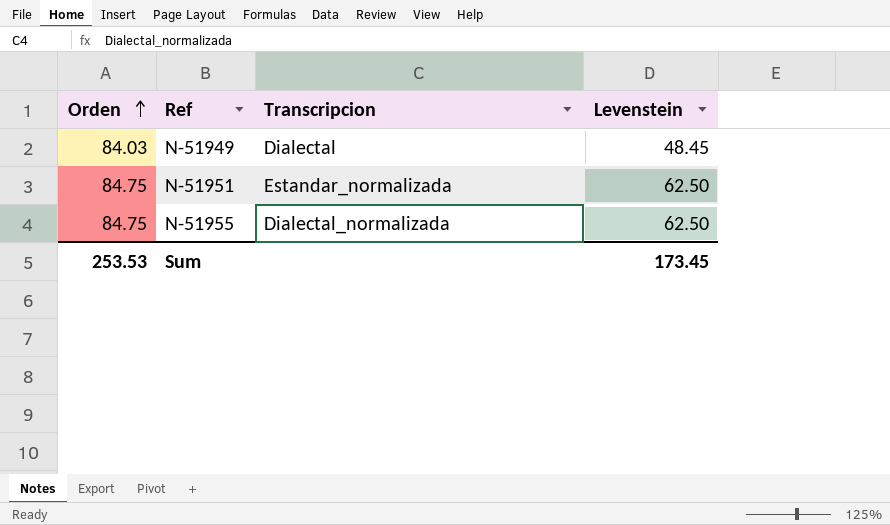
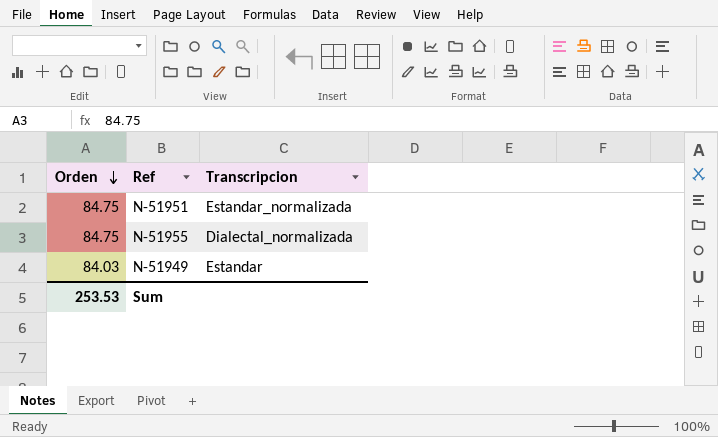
row order: Orden ascending -> Orden descending
column Levenstein | position: 4 -> none
N-51949 | Transcripcion: Dialectal -> Estandar

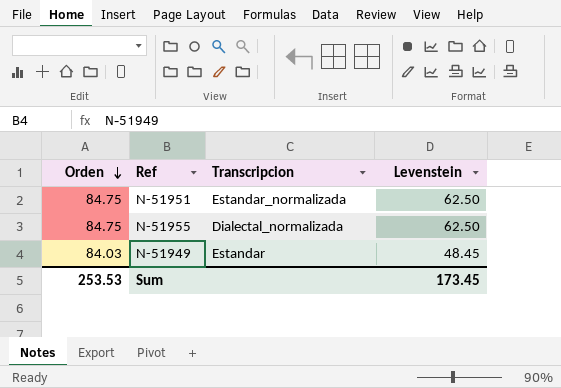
column Levenstein | position: none -> 4

